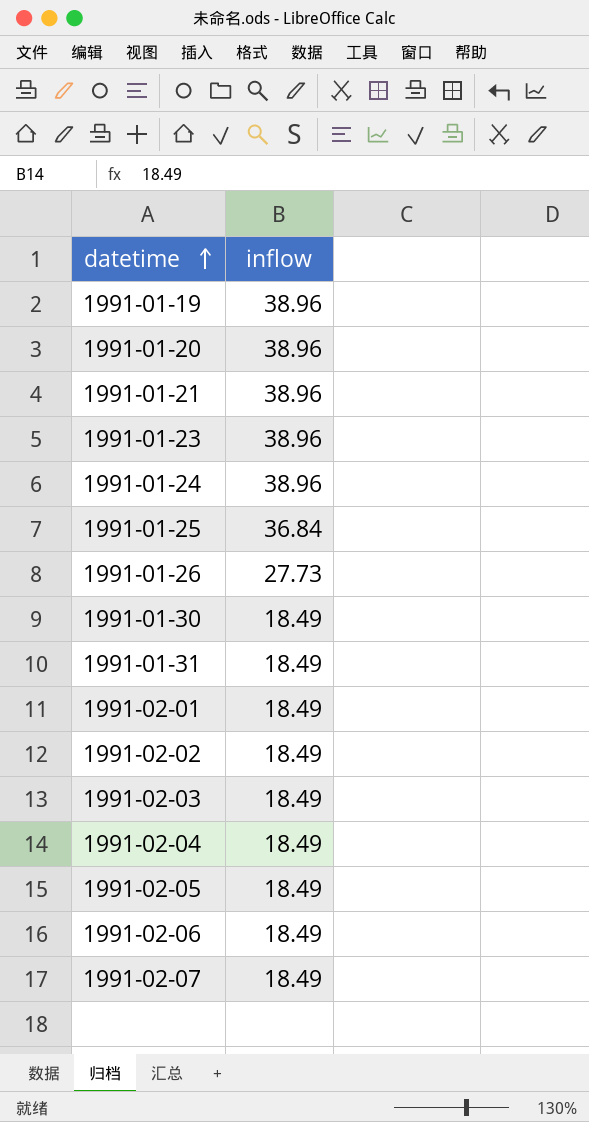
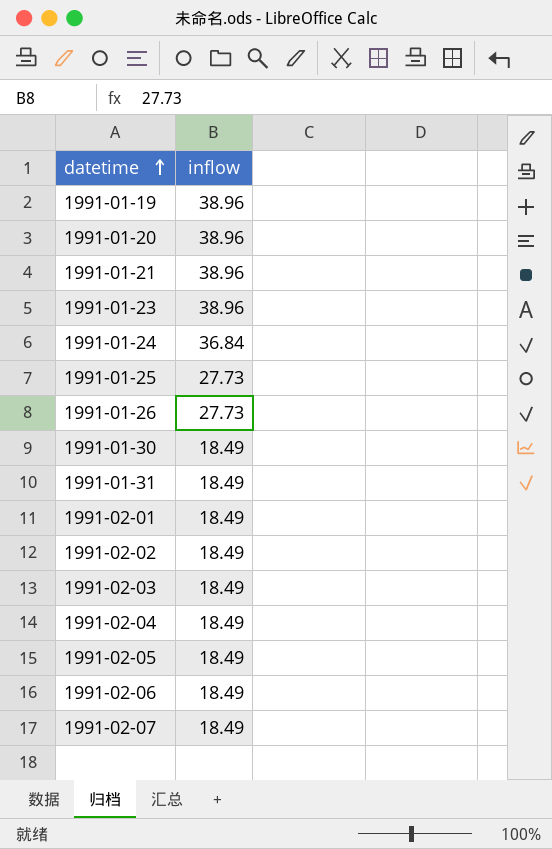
1991-01-24 | inflow: 38.96 -> 36.84
1991-01-25 | inflow: 36.84 -> 27.73

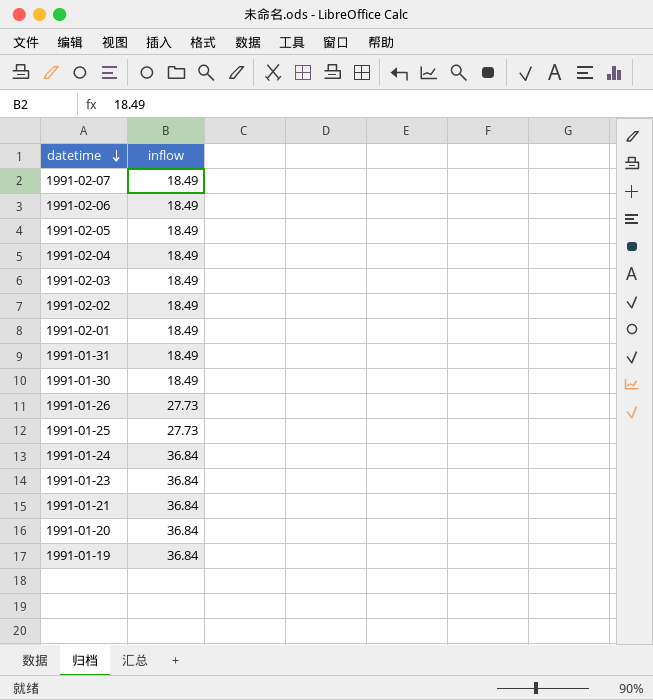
row order: datetime ascending -> datetime descending
1991-01-23 | inflow: 38.96 -> 36.84
1991-01-21 | inflow: 38.96 -> 36.84
1991-01-20 | inflow: 38.96 -> 36.84
1991-01-19 | inflow: 38.96 -> 36.84

